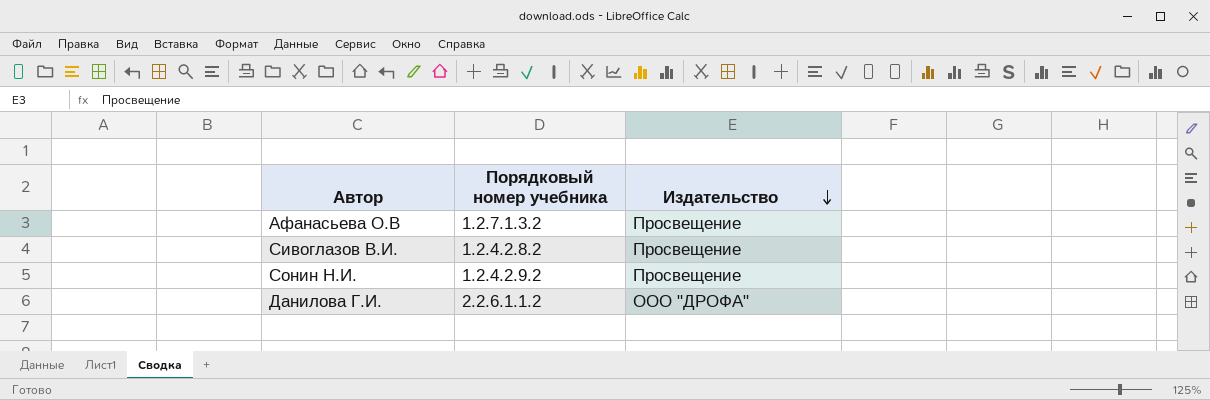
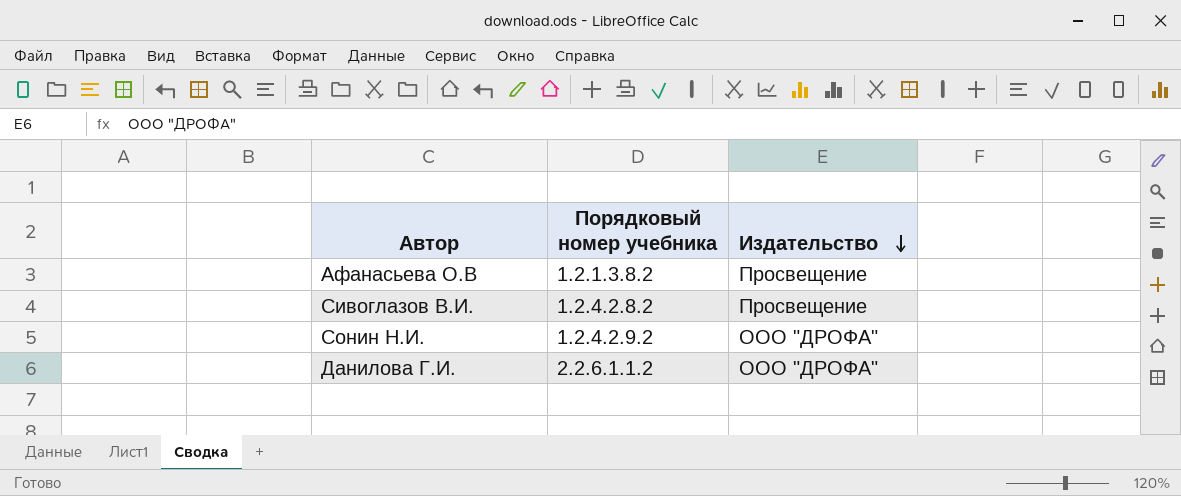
Афанасьева О.В | Порядковый номер учебника: 1.2.7.1.3.2 -> 1.2.1.3.8.2
Сонин Н.И. | Издательство: Просвещение -> ООО "ДРОФА"

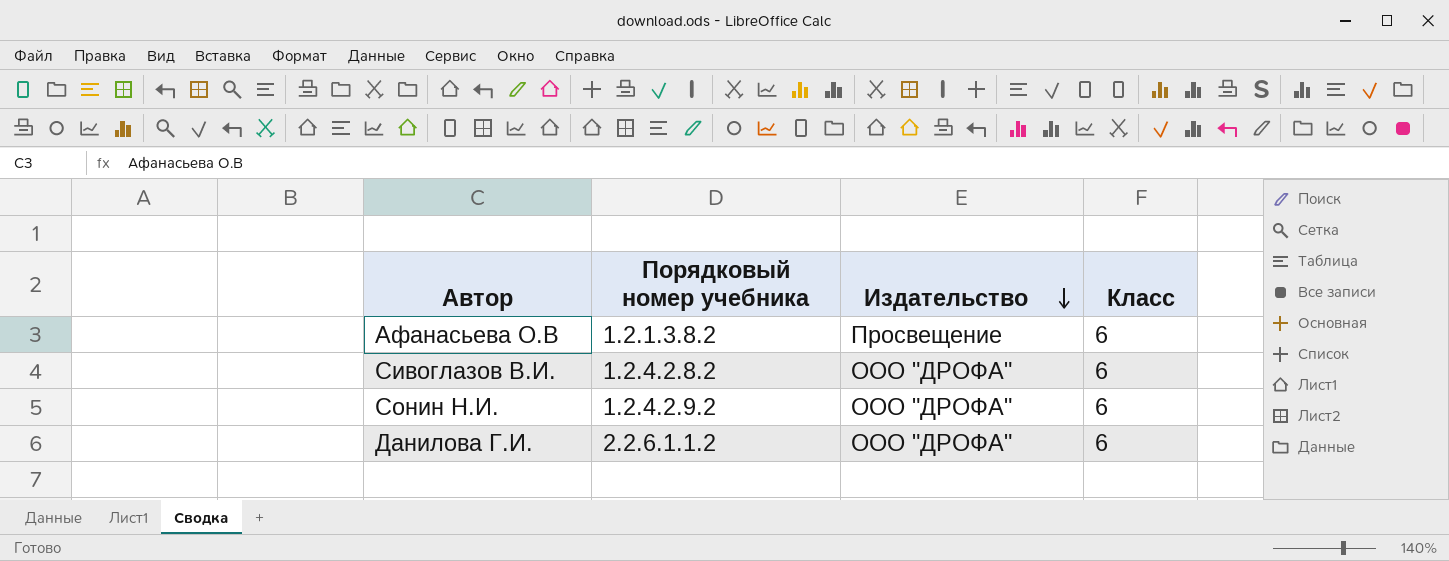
column Класс | position: none -> 4
Сивоглазов В.И. | Издательство: Просвещение -> ООО "ДРОФА"

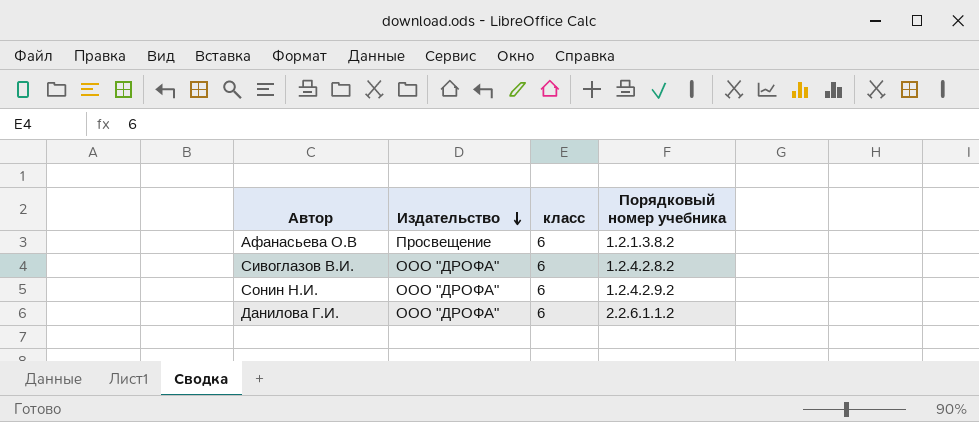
column name: Класс -> класс
column Порядковый номер учебника | position: 2 -> 4

